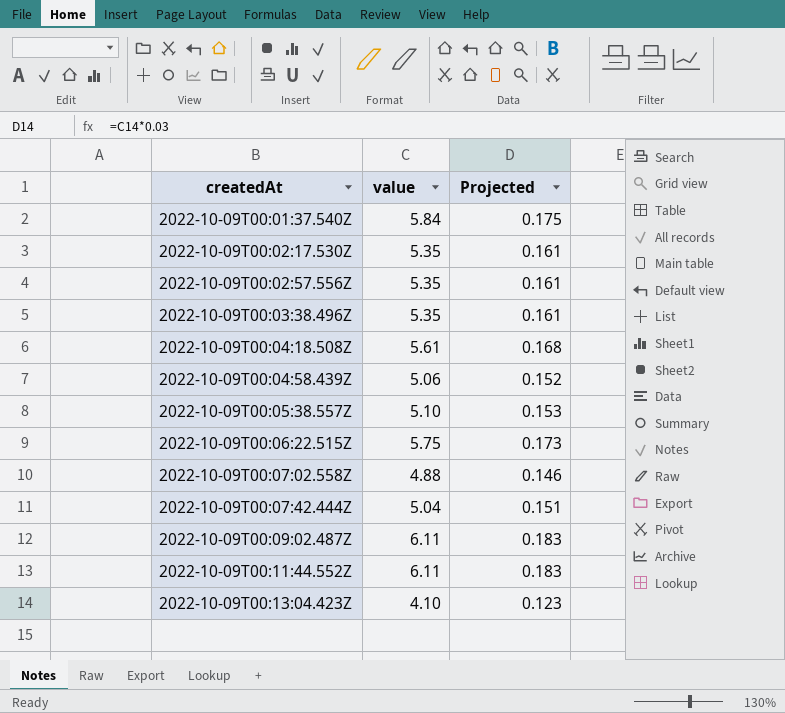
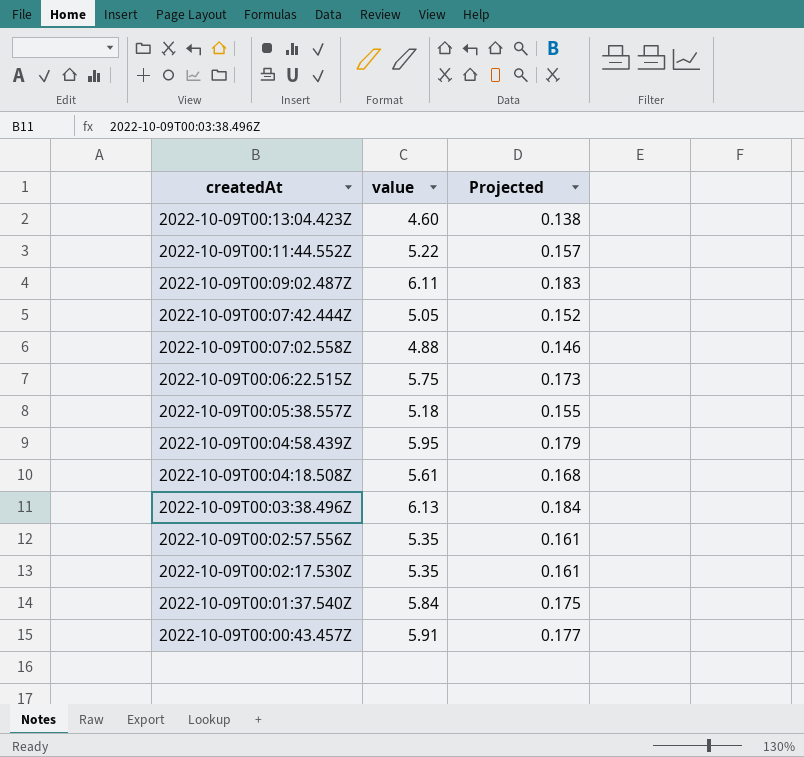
row order: createdAt ascending -> createdAt descending
2022-10-09T00:13:04.423Z | value: 4.10 -> 4.60
2022-10-09T00:13:04.423Z | Projected: 0.123 -> 0.138
2022-10-09T00:11:44.552Z | value: 6.11 -> 5.22
2022-10-09T00:11:44.552Z | Projected: 0.183 -> 0.157
2022-10-09T00:07:42.444Z | value: 5.04 -> 5.05
2022-10-09T00:07:42.444Z | Projected: 0.151 -> 0.152
2022-10-09T00:05:38.557Z | value: 5.10 -> 5.18
2022-10-09T00:05:38.557Z | Projected: 0.153 -> 0.155
2022-10-09T00:04:58.439Z | value: 5.06 -> 5.95
2022-10-09T00:04:58.439Z | Projected: 0.152 -> 0.179
2022-10-09T00:03:38.496Z | value: 5.35 -> 6.13
2022-10-09T00:03:38.496Z | Projected: 0.161 -> 0.184
row 2022-10-09T00:00:43.457Z: none -> 5.91 | 0.177

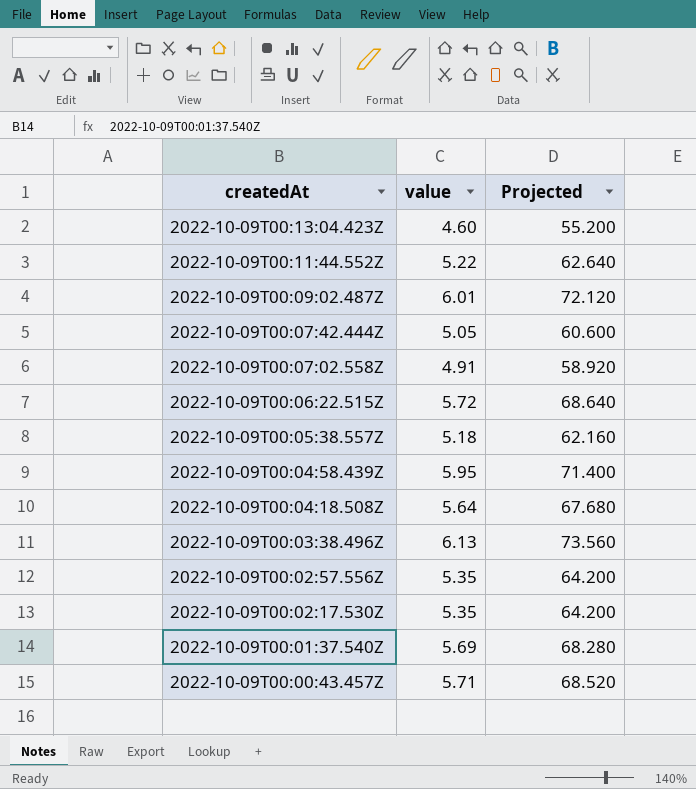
column Projected | formula: [value] * 0.03 -> [value] * 12
2022-10-09T00:09:02.487Z | value: 6.11 -> 6.01
2022-10-09T00:07:02.558Z | value: 4.88 -> 4.91
2022-10-09T00:06:22.515Z | value: 5.75 -> 5.72
2022-10-09T00:04:18.508Z | value: 5.61 -> 5.64
2022-10-09T00:01:37.540Z | value: 5.84 -> 5.69
2022-10-09T00:00:43.457Z | value: 5.91 -> 5.71

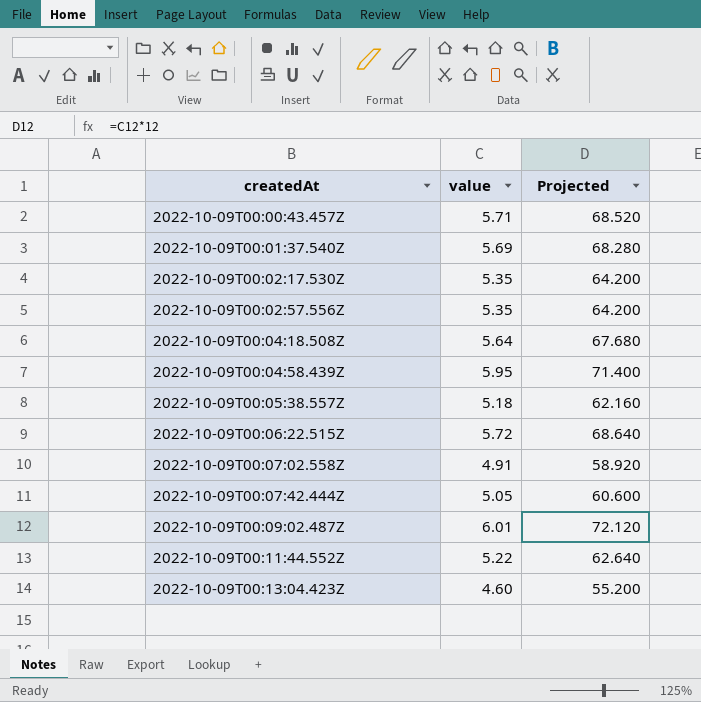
row order: createdAt descending -> createdAt ascending
row 2022-10-09T00:03:38.496Z: 6.13 | 73.560 -> none

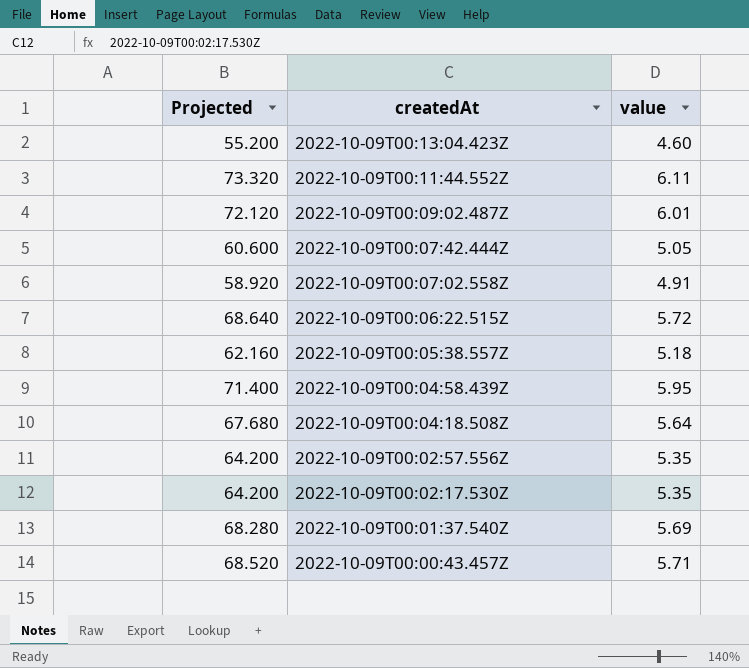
row order: createdAt ascending -> createdAt descending
column Projected | position: 3 -> 1
2022-10-09T00:11:44.552Z | Projected: 62.640 -> 73.320
2022-10-09T00:11:44.552Z | value: 5.22 -> 6.11

